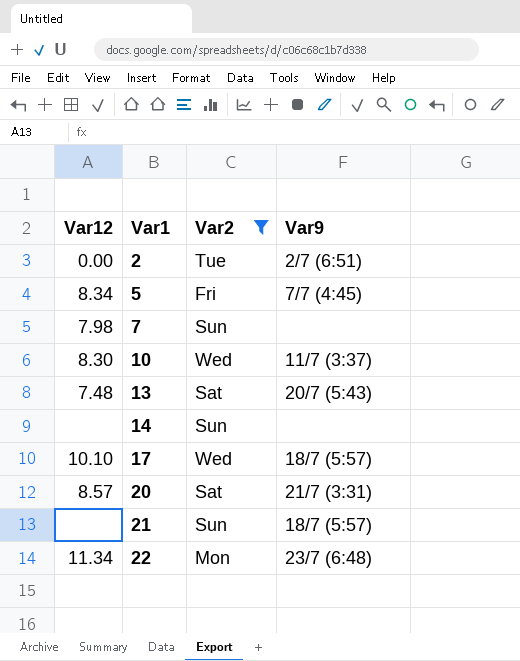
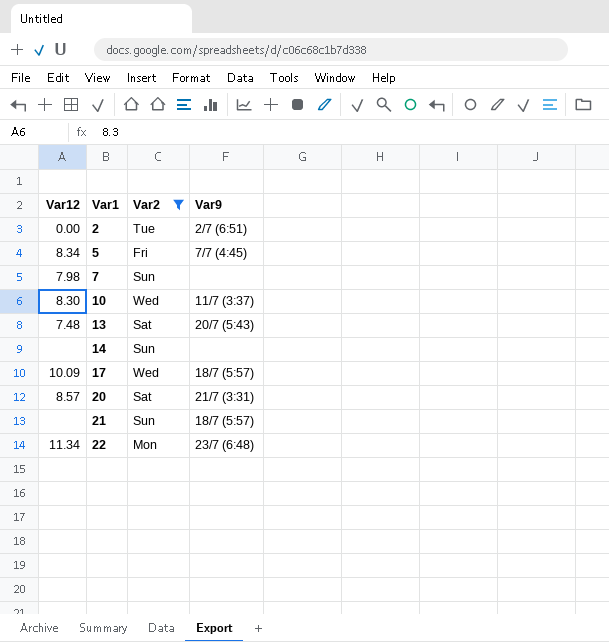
17 | Var12: 10.10 -> 10.09

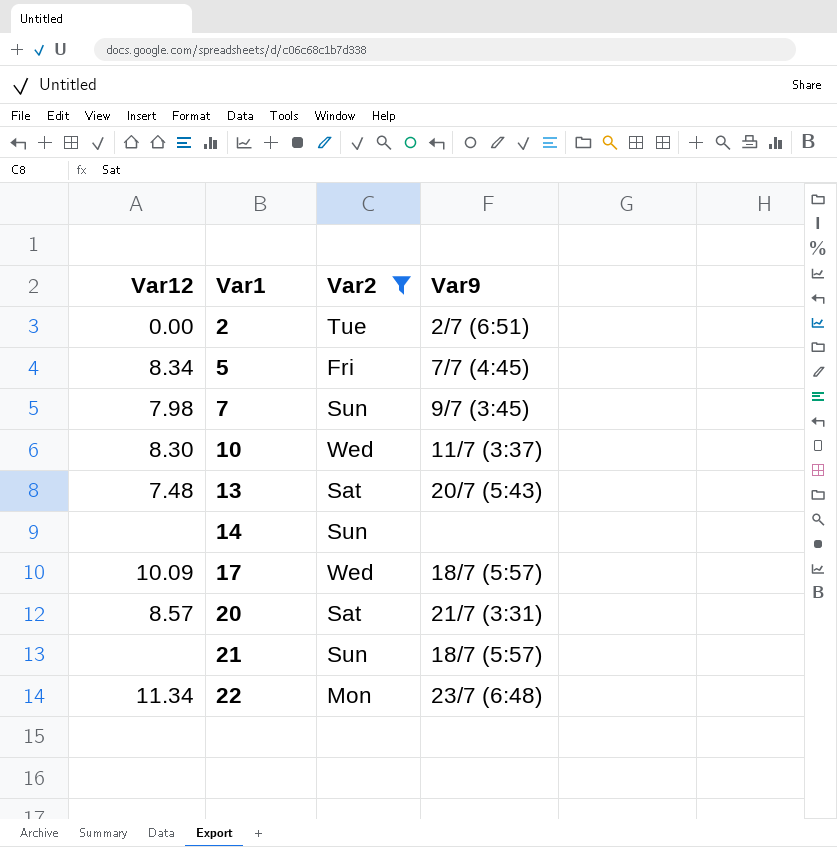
7 | Var9: none -> 9/7 (3:45)

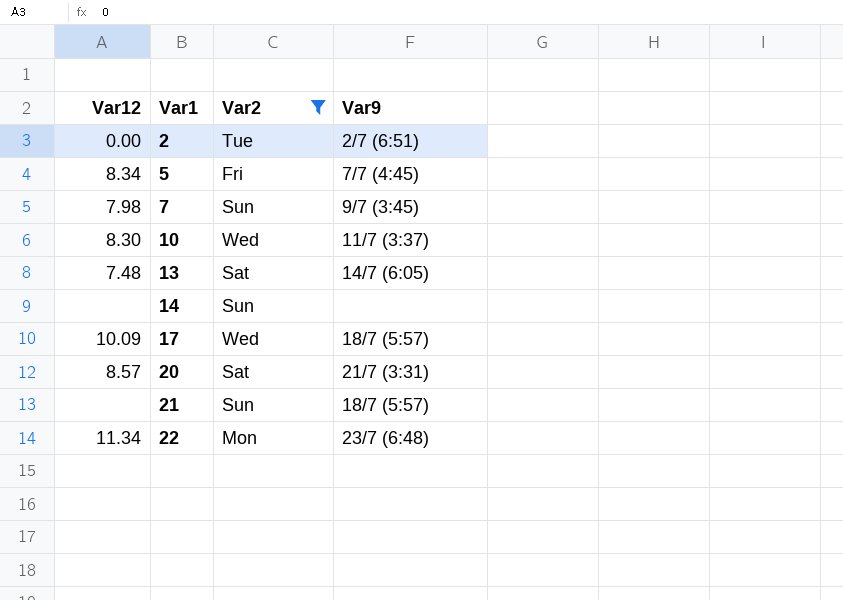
13 | Var9: 20/7 (5:43) -> 14/7 (6:05)

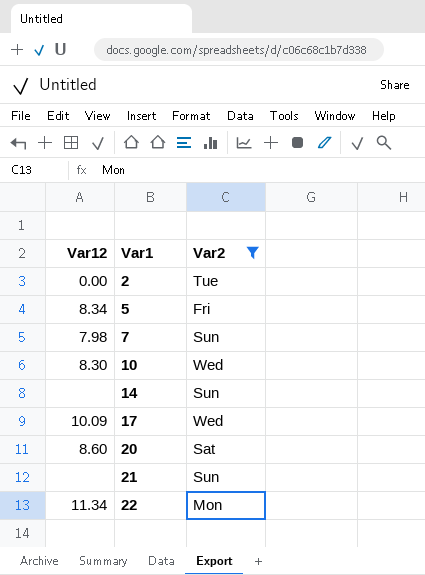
column Var9 | position: 4 -> none
row 13: 7.48 | Sat | 14/7 (6:05) -> none
20 | Var12: 8.57 -> 8.60

